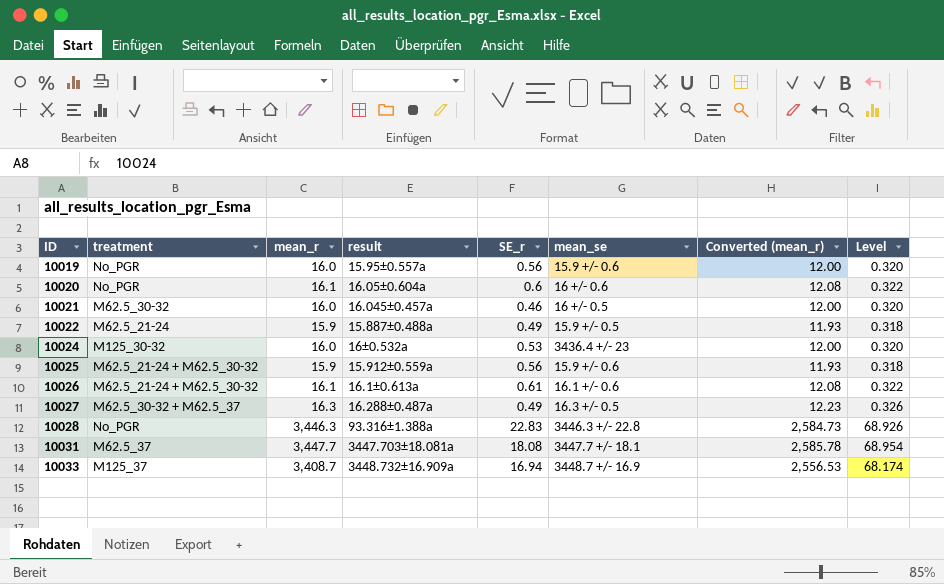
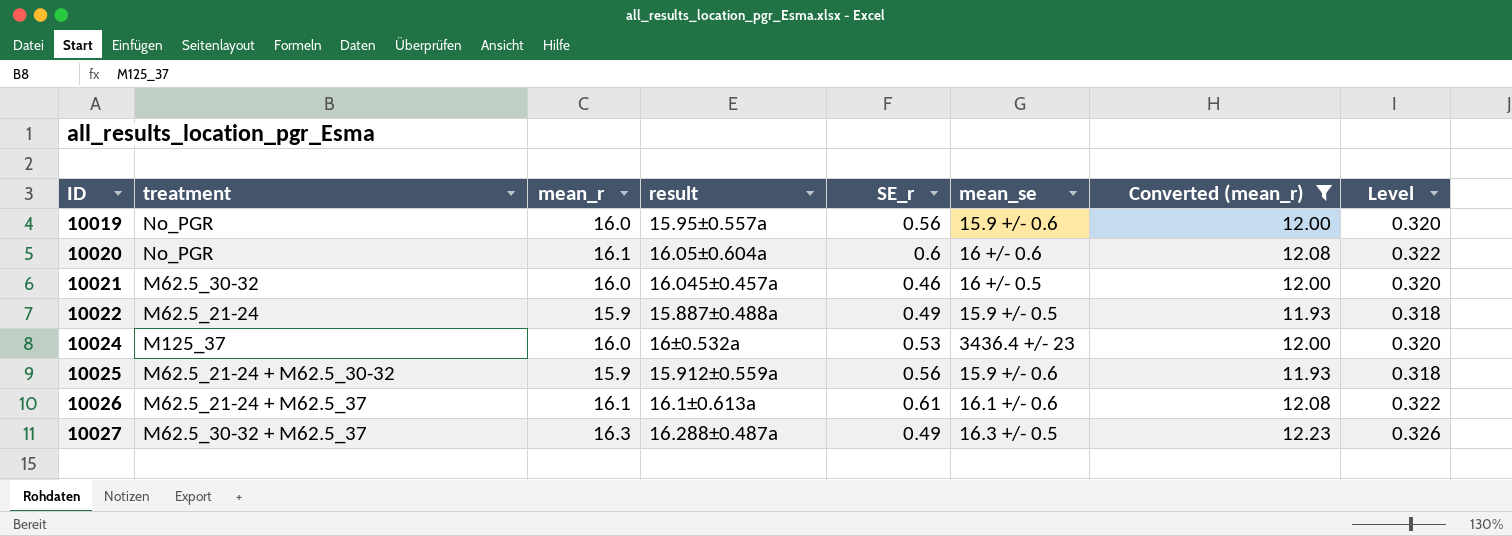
filter: none -> Converted (mean_r) <= 12.23
10024 | treatment: M125_30-32 -> M125_37
10026 | treatment: M62.5_21-24 + M62.5_30-32 -> M62.5_21-24 + M62.5_37

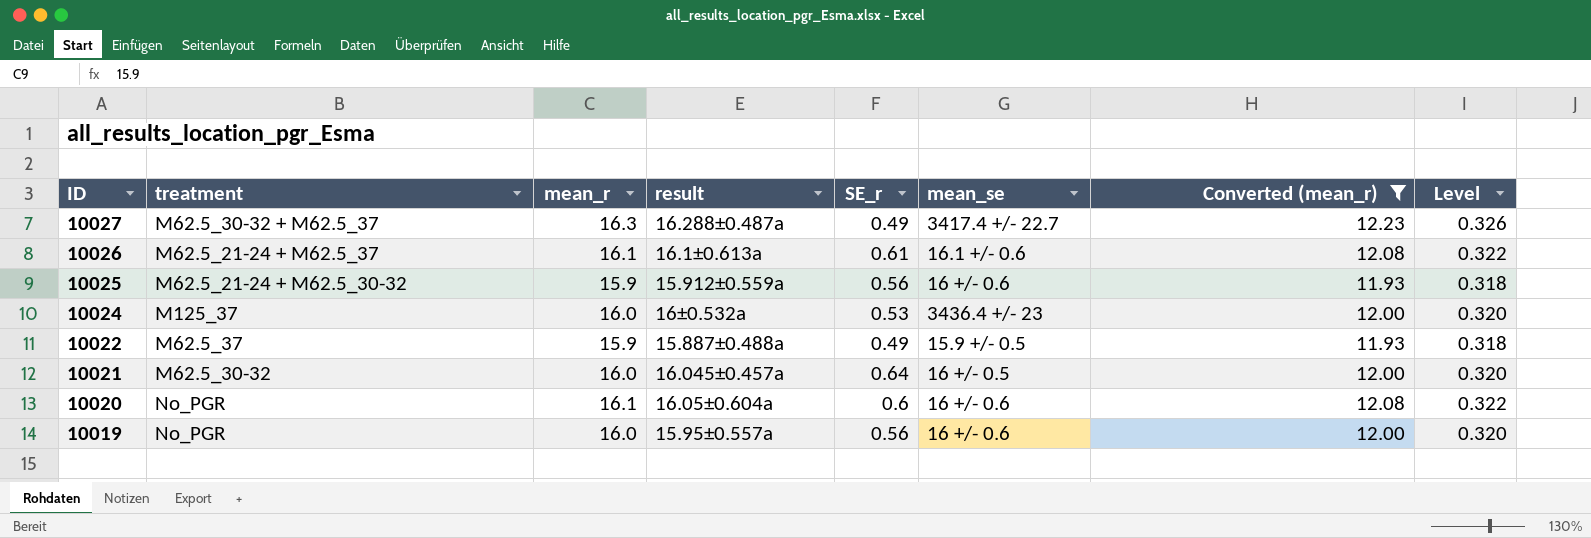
row order: ID ascending -> ID descending
10027 | mean_se: 16.3 +/- 0.5 -> 3417.4 +/- 22.7
10025 | mean_se: 15.9 +/- 0.6 -> 16 +/- 0.6
10022 | treatment: M62.5_21-24 -> M62.5_37
10021 | SE_r: 0.46 -> 0.64
10019 | mean_se: 15.9 +/- 0.6 -> 16 +/- 0.6

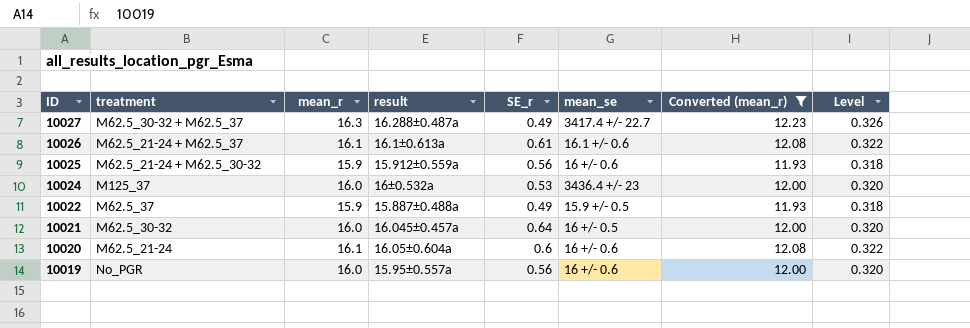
10020 | treatment: No_PGR -> M62.5_21-24

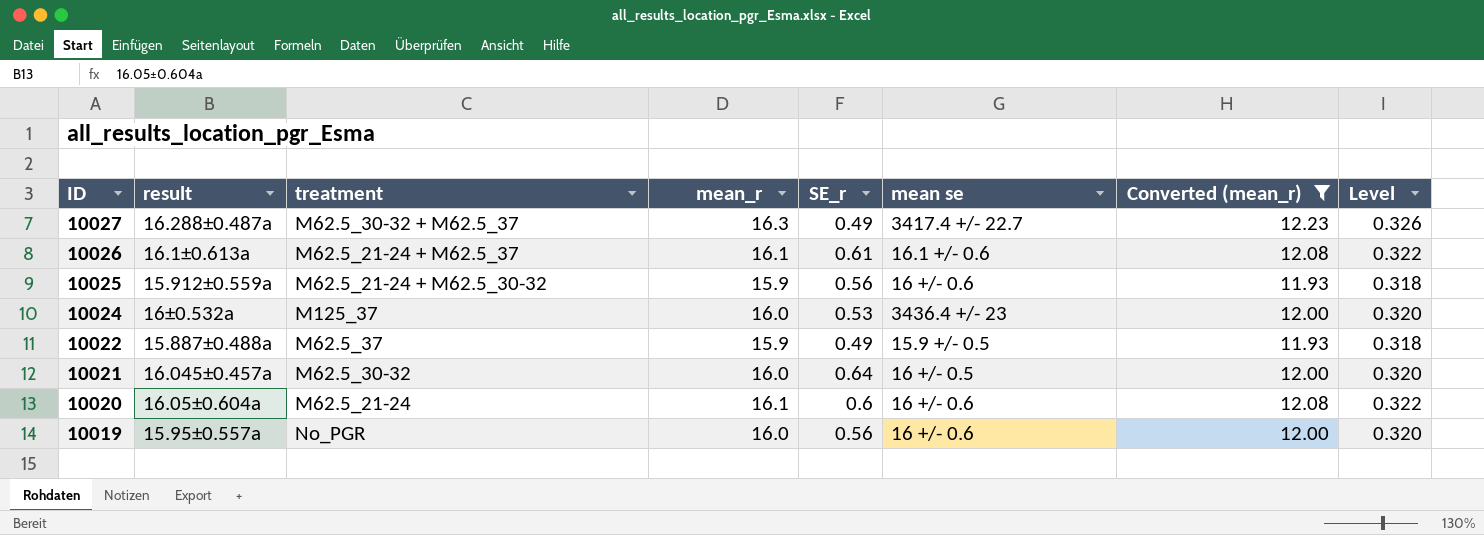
column result | position: 4 -> 2
column name: mean_se -> mean se

